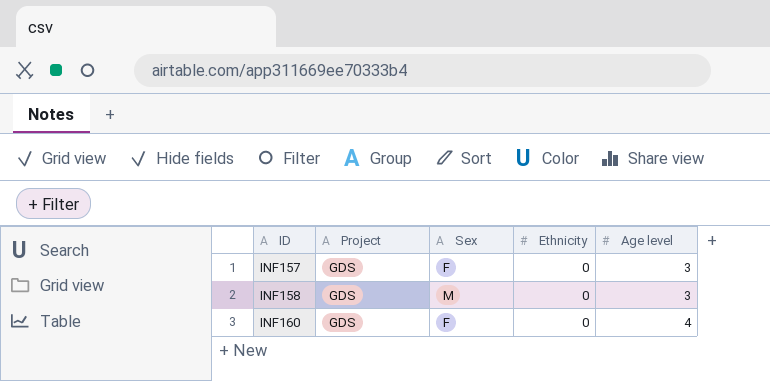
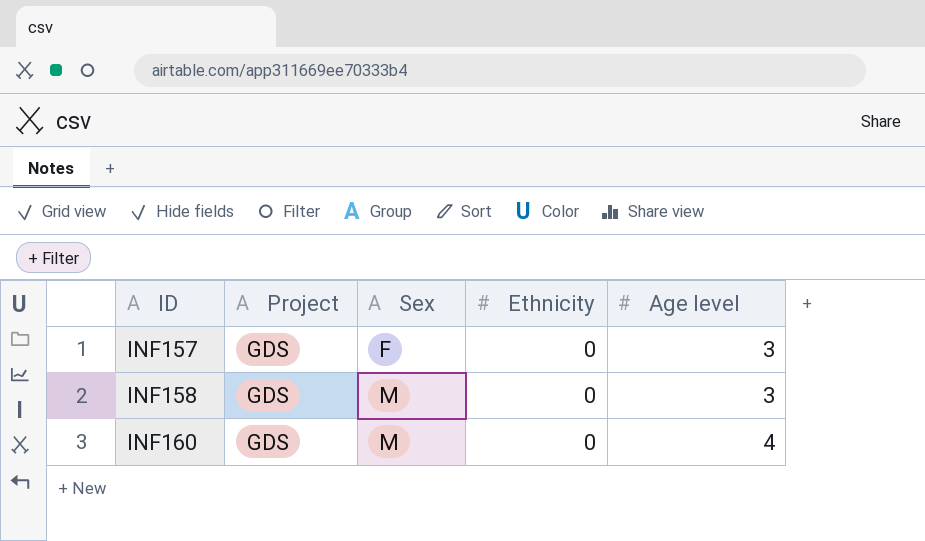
INF160 | Sex: F -> M

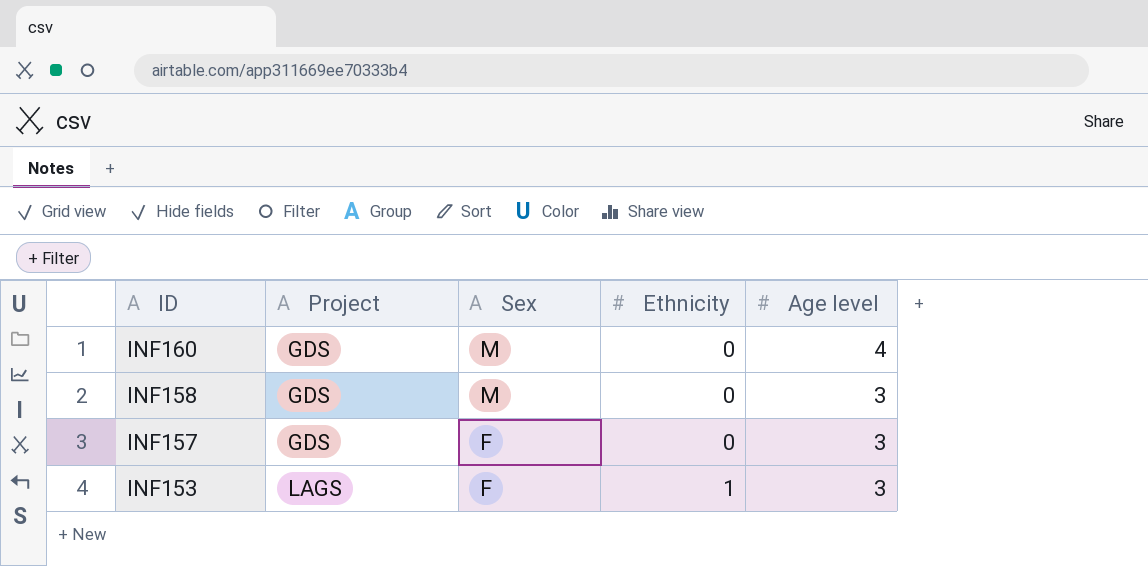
row order: ID ascending -> ID descending
row INF153: none -> LAGS | F | 1 | 3

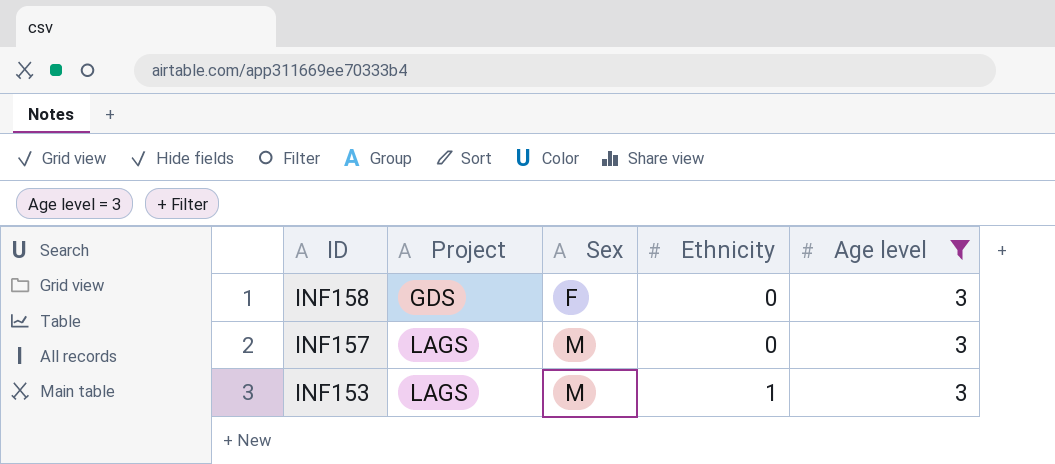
filter: none -> Age level = 3
INF158 | Sex: M -> F
INF157 | Project: GDS -> LAGS
INF157 | Sex: F -> M
INF153 | Sex: F -> M

